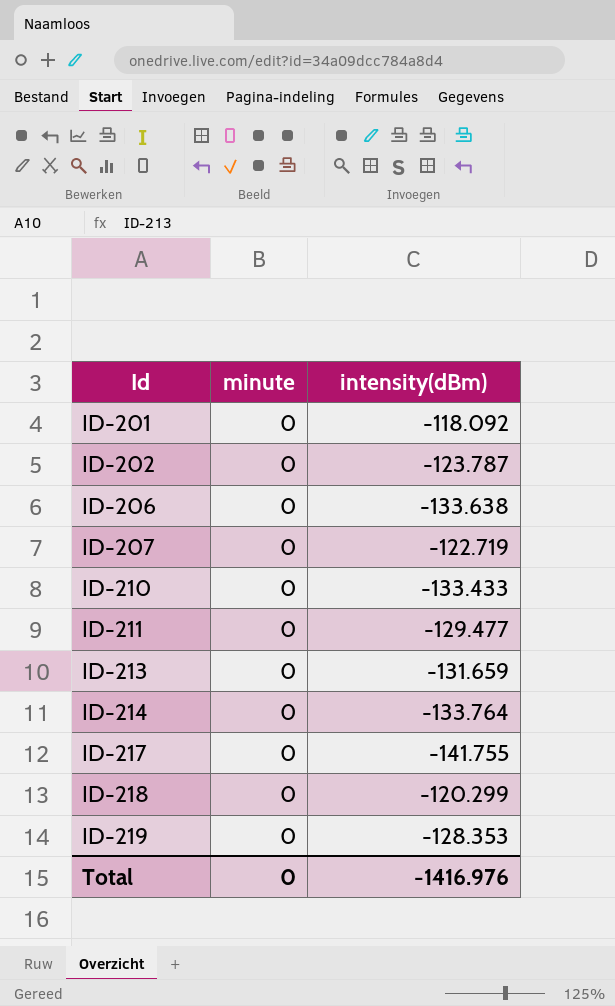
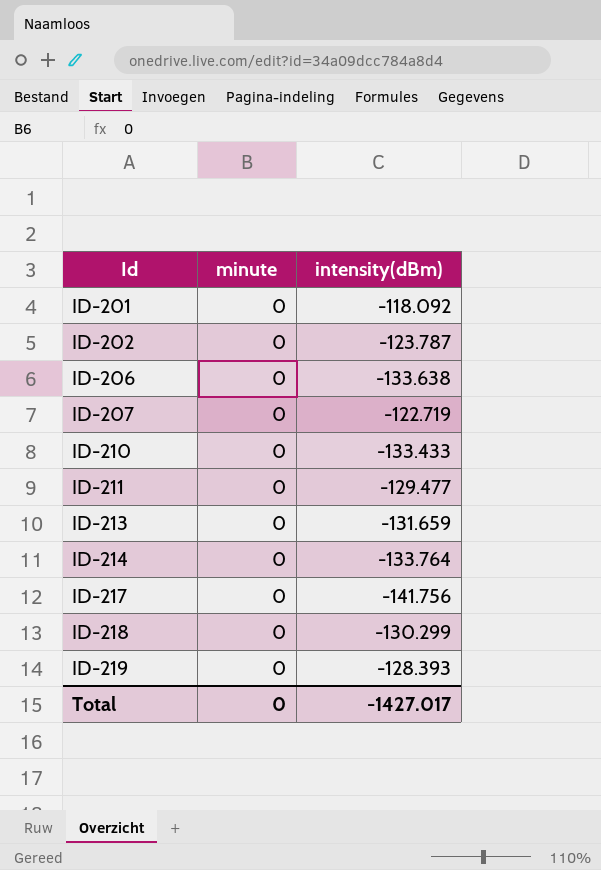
ID-217 | intensity(dBm): -141.755 -> -141.756
ID-218 | intensity(dBm): -120.299 -> -130.299
ID-219 | intensity(dBm): -128.353 -> -128.393
Total | intensity(dBm): -1416.976 -> -1427.017

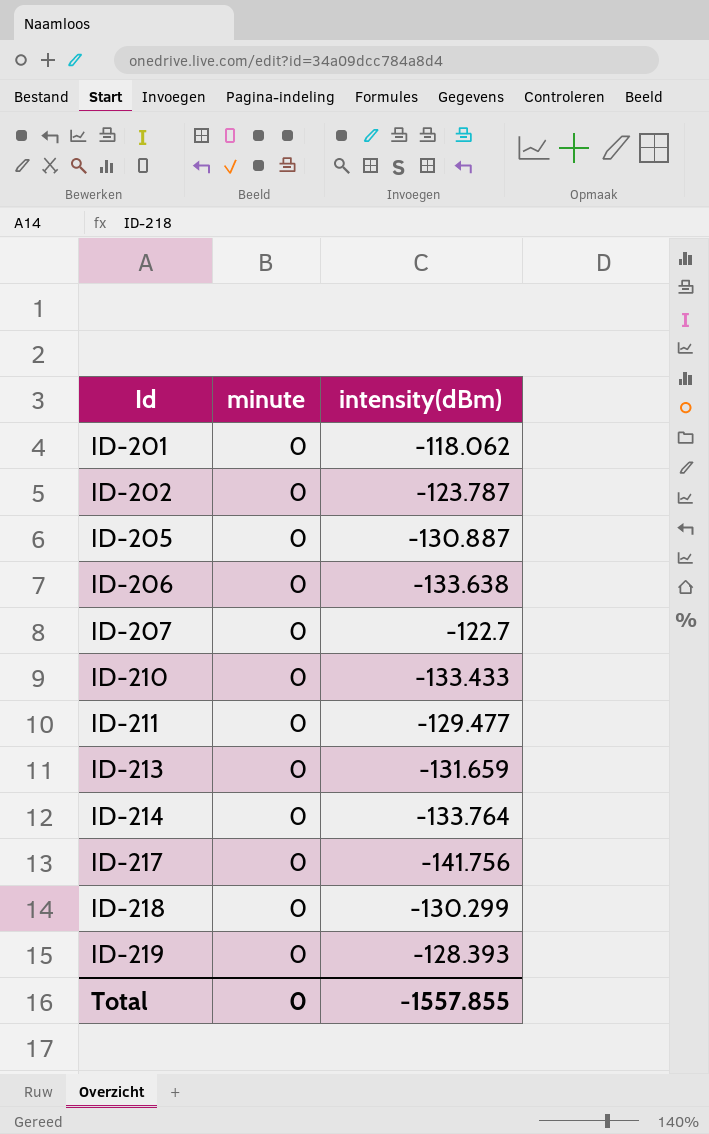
ID-201 | intensity(dBm): -118.092 -> -118.062
row ID-205: none -> 0 | -130.887
ID-207 | intensity(dBm): -122.719 -> -122.7
Total | intensity(dBm): -1427.017 -> -1557.855

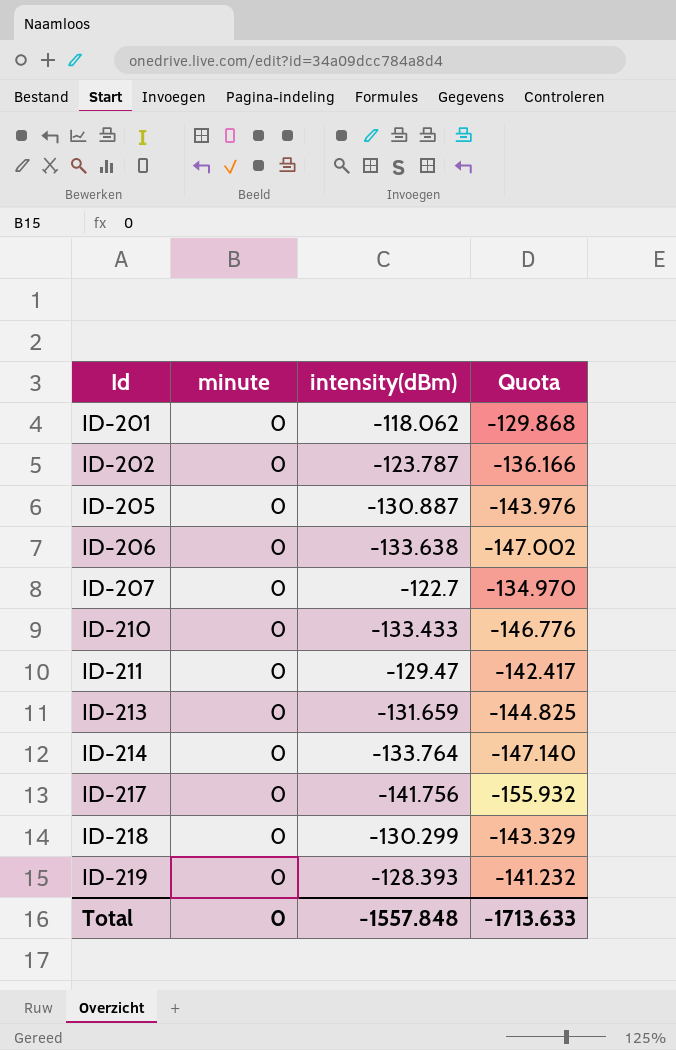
column Quota | formula: none -> [intensity(dBm)] * 1.1
ID-211 | intensity(dBm): -129.477 -> -129.47
Total | intensity(dBm): -1557.855 -> -1557.848

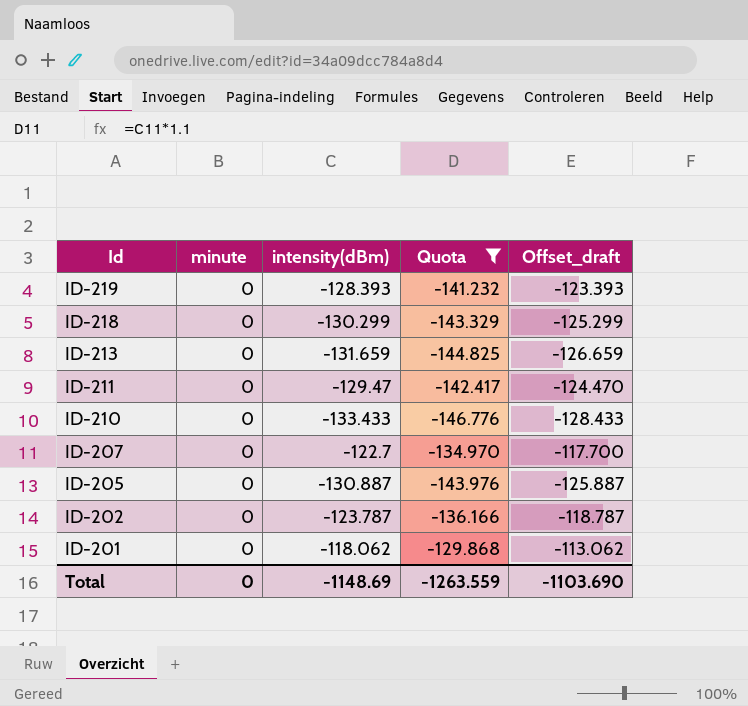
filter: none -> Quota >= -146.776
row order: Id ascending -> Id descending
column Offset_draft | formula: none -> [intensity(dBm)] + 5
Total | intensity(dBm): -1557.848 -> -1148.69
Total | Quota: -1713.633 -> -1263.559

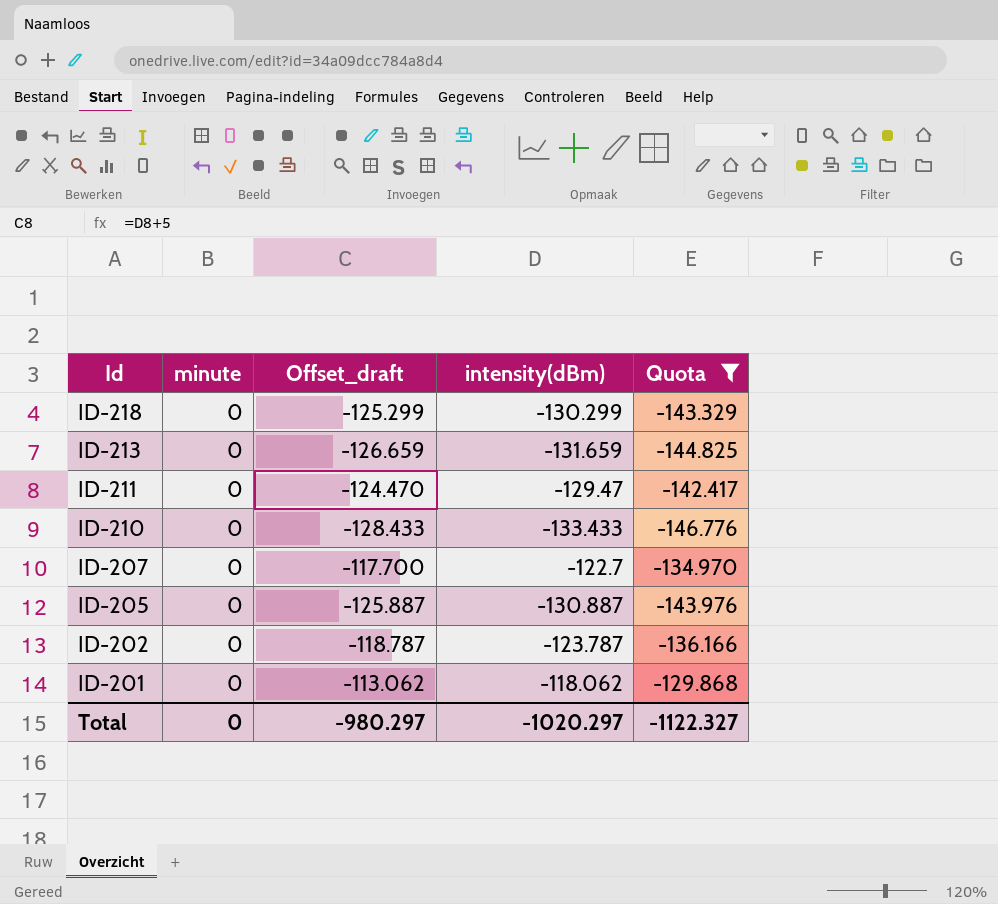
column Offset_draft | position: 5 -> 3
row ID-219: 0 | -128.393 | -141.232 | -123.393 -> none
Total | Offset_draft: -1103.690 -> -980.297
Total | intensity(dBm): -1148.69 -> -1020.297
Total | Quota: -1263.559 -> -1122.327

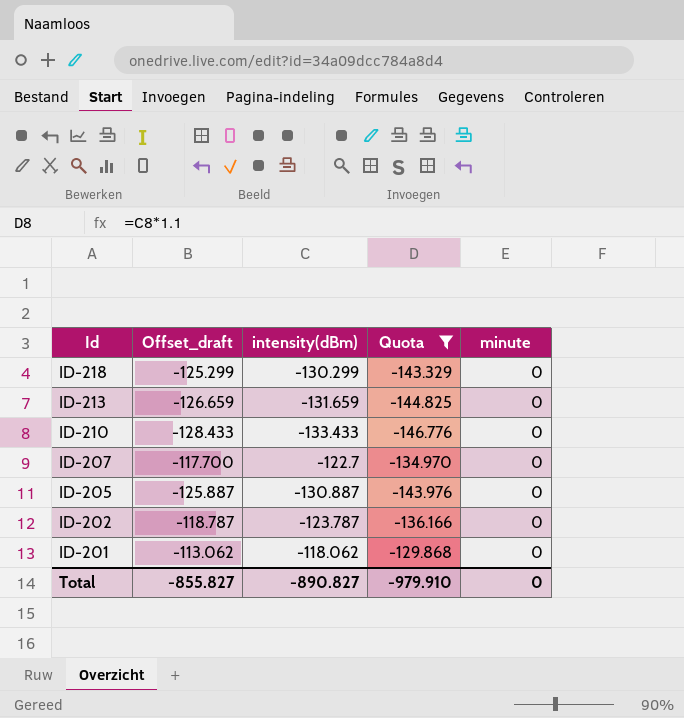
column minute | position: 2 -> 5
row ID-211: 0 | -124.470 | -129.47 | -142.417 -> none
Total | Offset_draft: -980.297 -> -855.827
Total | intensity(dBm): -1020.297 -> -890.827
Total | Quota: -1122.327 -> -979.910

